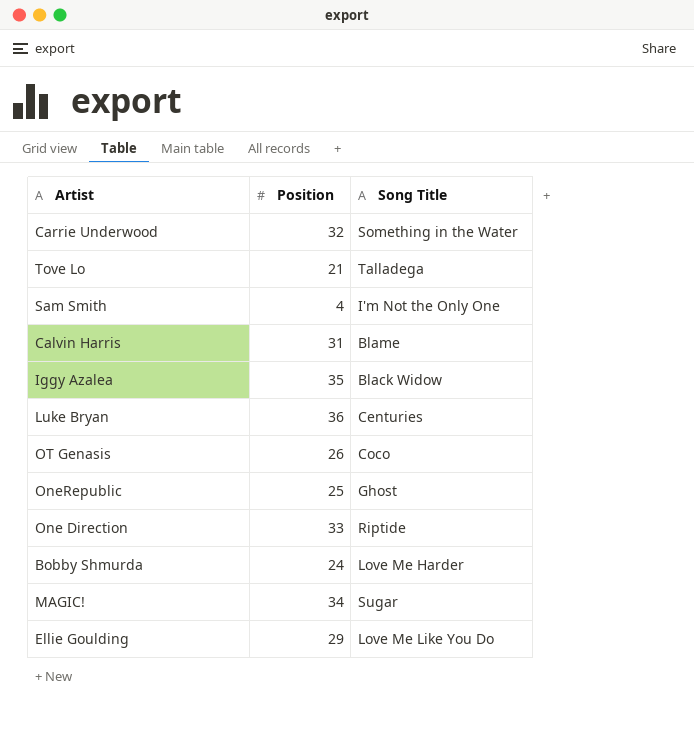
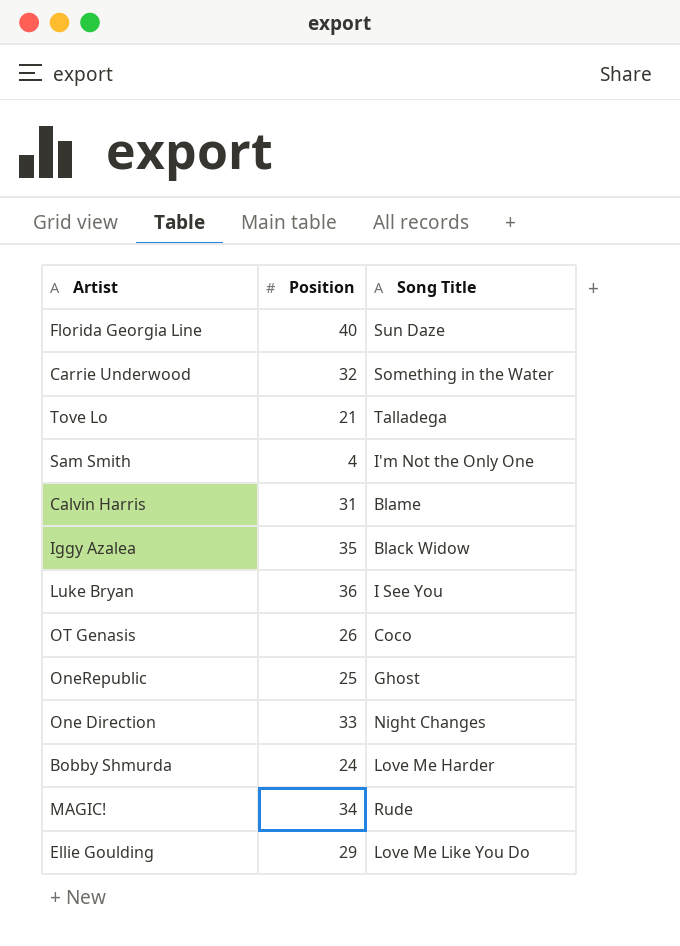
row Florida Georgia Line: none -> 40 | Sun Daze
Luke Bryan | Song Title: Centuries -> I See You
One Direction | Song Title: Riptide -> Night Changes
MAGIC! | Song Title: Sugar -> Rude

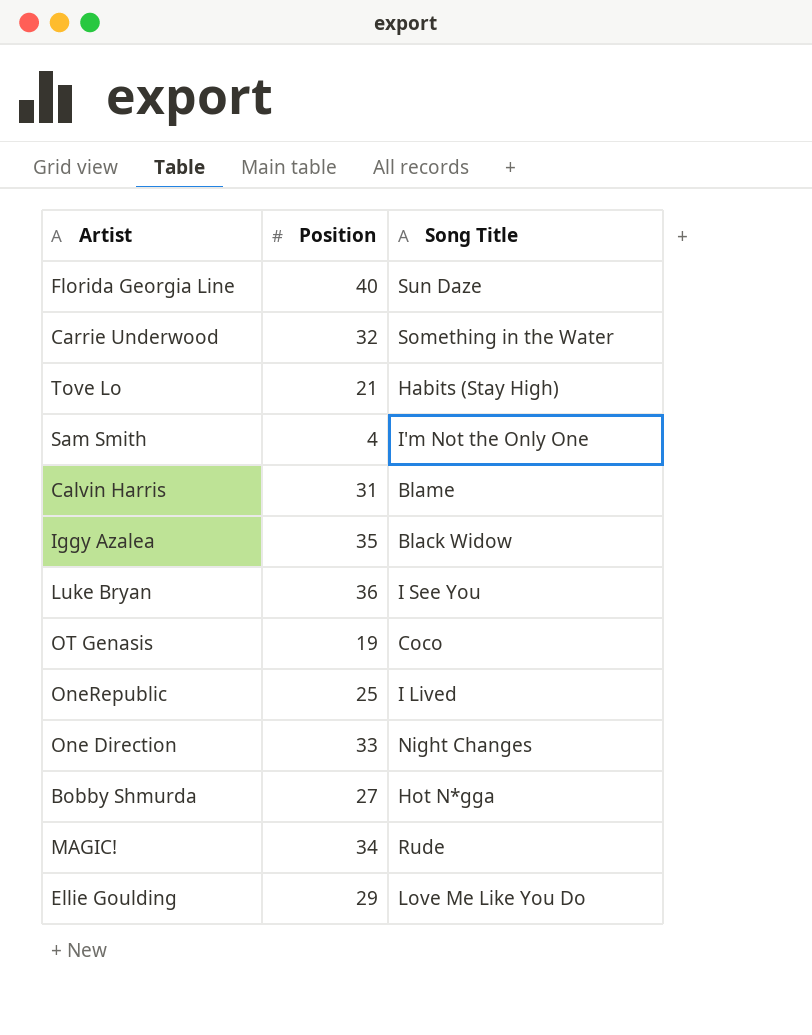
Tove Lo | Song Title: Talladega -> Habits (Stay High)
OT Genasis | Position: 26 -> 19
OneRepublic | Song Title: Ghost -> I Lived
Bobby Shmurda | Position: 24 -> 27
Bobby Shmurda | Song Title: Love Me Harder -> Hot N*gga

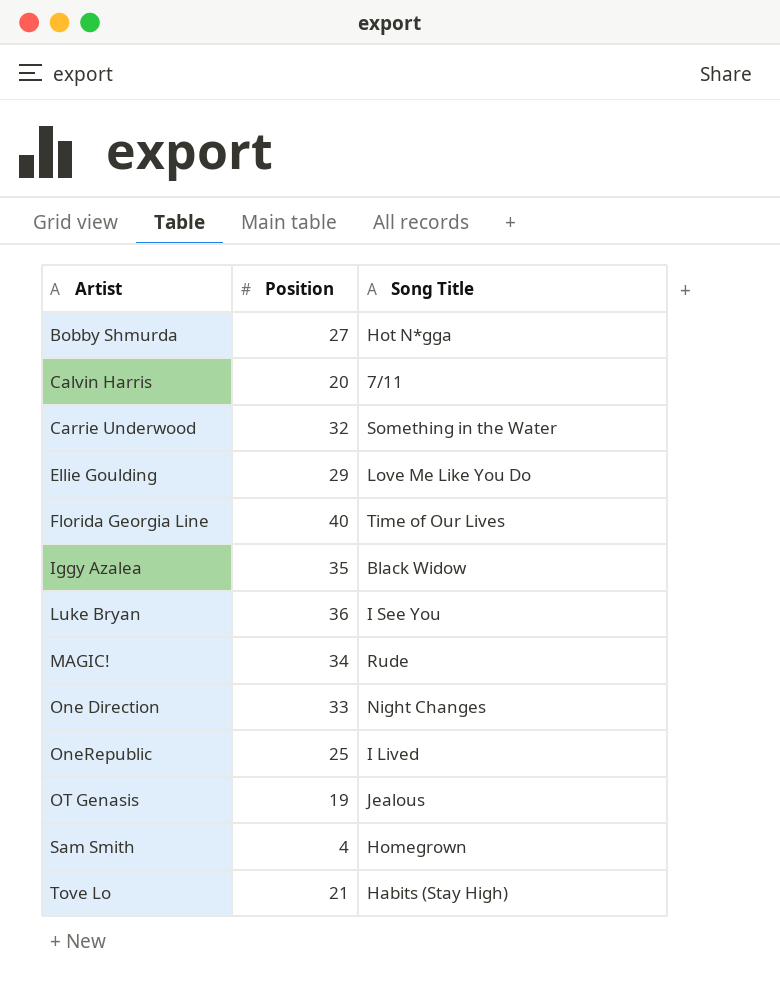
row order: none -> Artist ascending
Calvin Harris | Position: 31 -> 20
Calvin Harris | Song Title: Blame -> 7/11
Florida Georgia Line | Song Title: Sun Daze -> Time of Our Lives
OT Genasis | Song Title: Coco -> Jealous
Sam Smith | Song Title: I'm Not the Only One -> Homegrown

